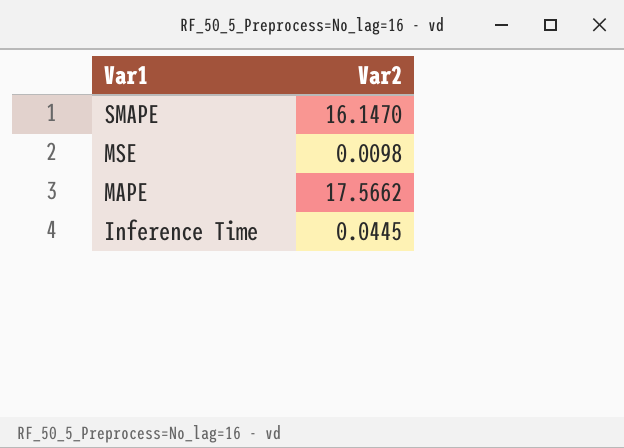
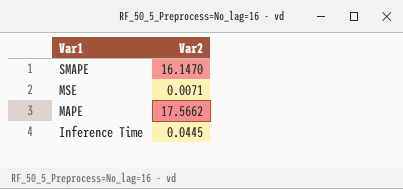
MSE | Var2: 0.0098 -> 0.0071

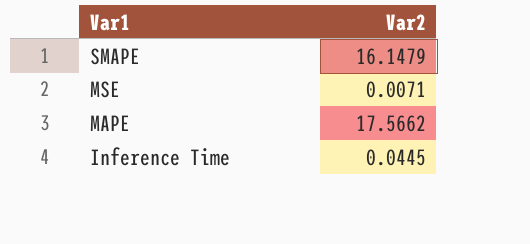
SMAPE | Var2: 16.1470 -> 16.1479

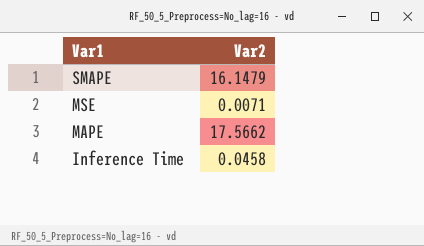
Inference Time | Var2: 0.0445 -> 0.0458

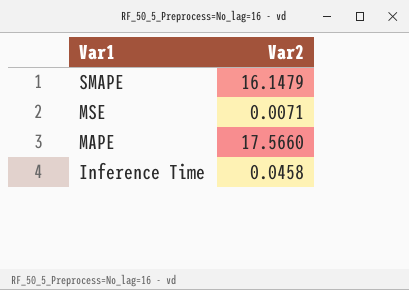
MAPE | Var2: 17.5662 -> 17.5660

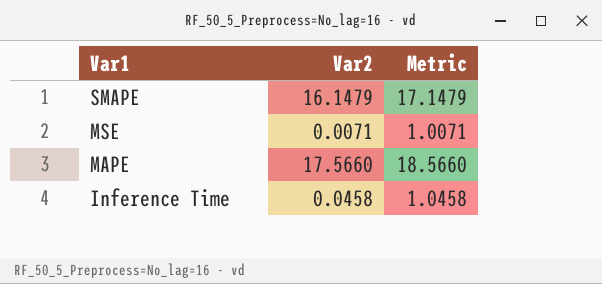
column Metric | formula: none -> [Var2] + 1

